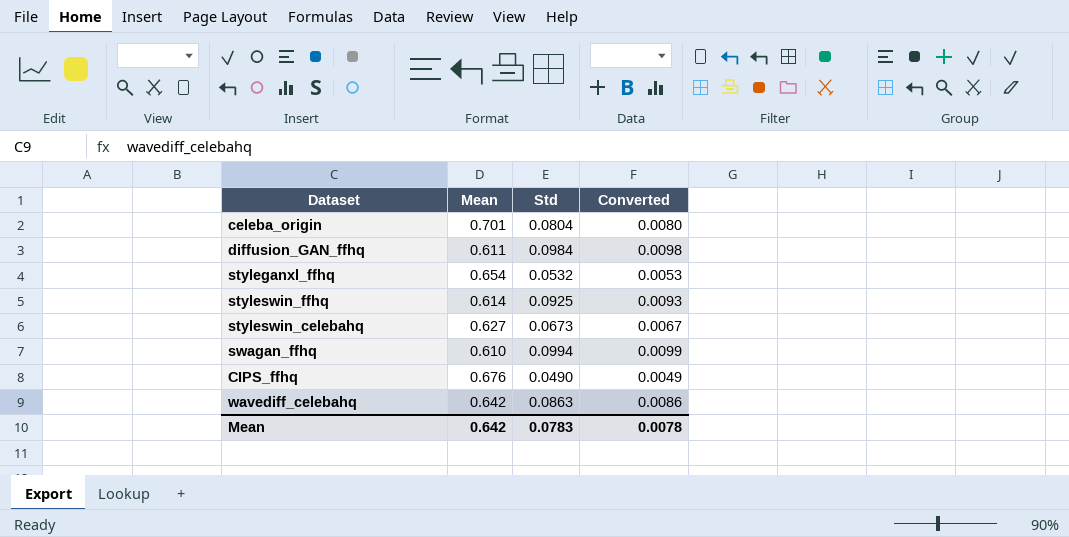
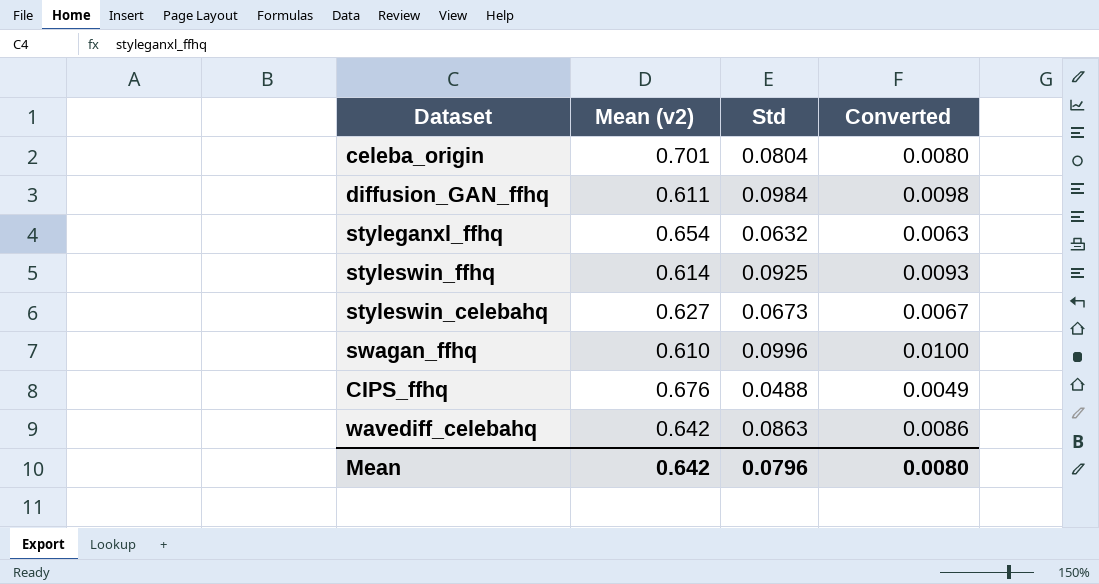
column name: Mean -> Mean (v2)
styleganxl_ffhq | Std: 0.0532 -> 0.0632
styleganxl_ffhq | Converted: 0.0053 -> 0.0063
swagan_ffhq | Std: 0.0994 -> 0.0996
swagan_ffhq | Converted: 0.0099 -> 0.0100
CIPS_ffhq | Std: 0.0490 -> 0.0488
Mean | Std: 0.0783 -> 0.0796
Mean | Converted: 0.0078 -> 0.0080

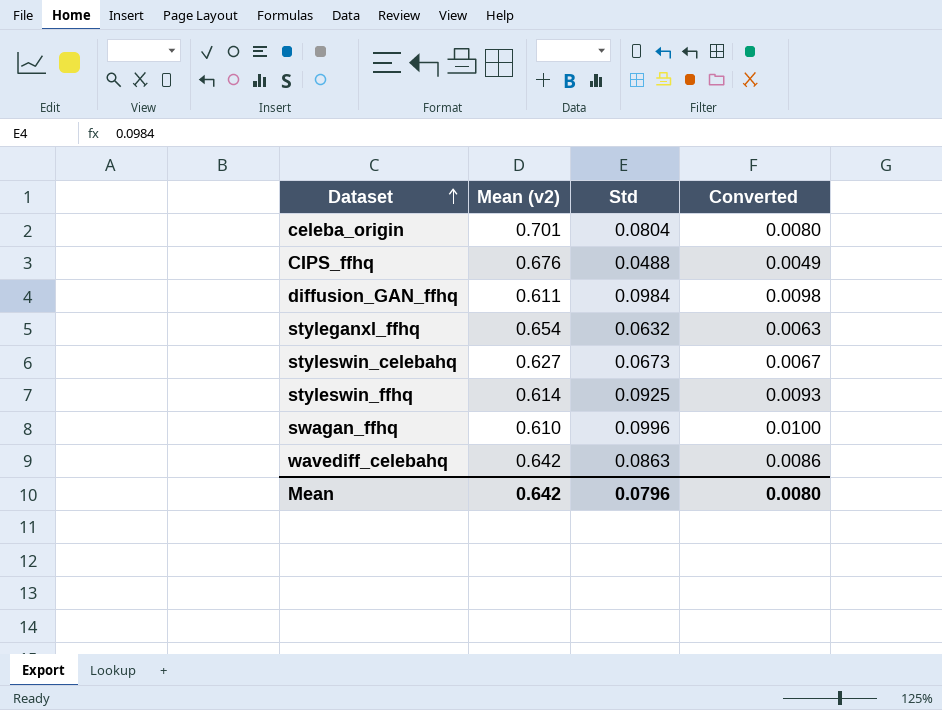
row order: none -> Dataset ascending

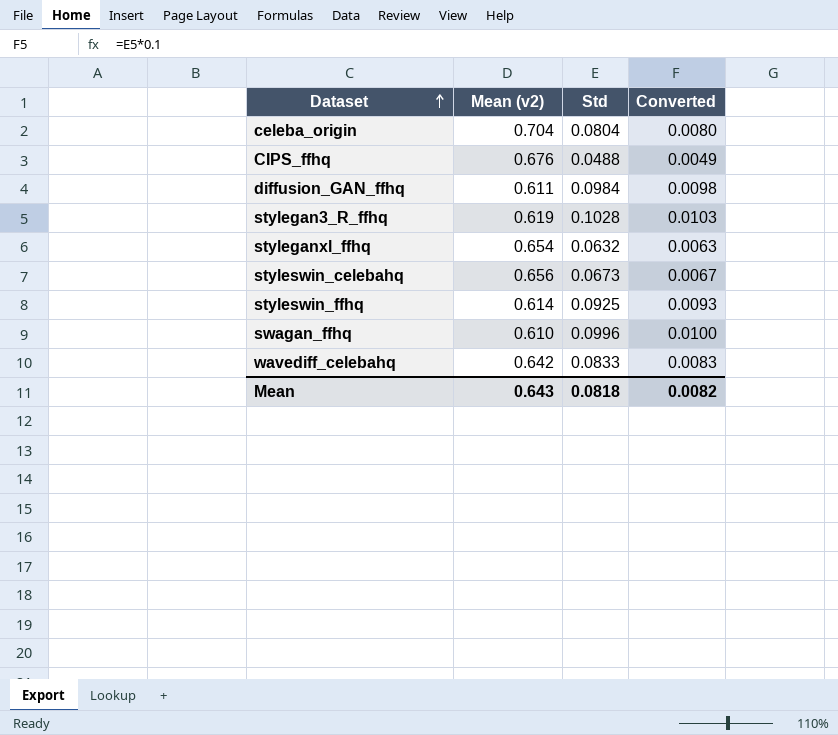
celeba_origin | Mean (v2): 0.701 -> 0.704
row stylegan3_R_ffhq: none -> 0.619 | 0.1028 | 0.0103
styleswin_celebahq | Mean (v2): 0.627 -> 0.656
wavediff_celebahq | Std: 0.0863 -> 0.0833
wavediff_celebahq | Converted: 0.0086 -> 0.0083
Mean | Mean (v2): 0.642 -> 0.643
Mean | Std: 0.0796 -> 0.0818
Mean | Converted: 0.0080 -> 0.0082

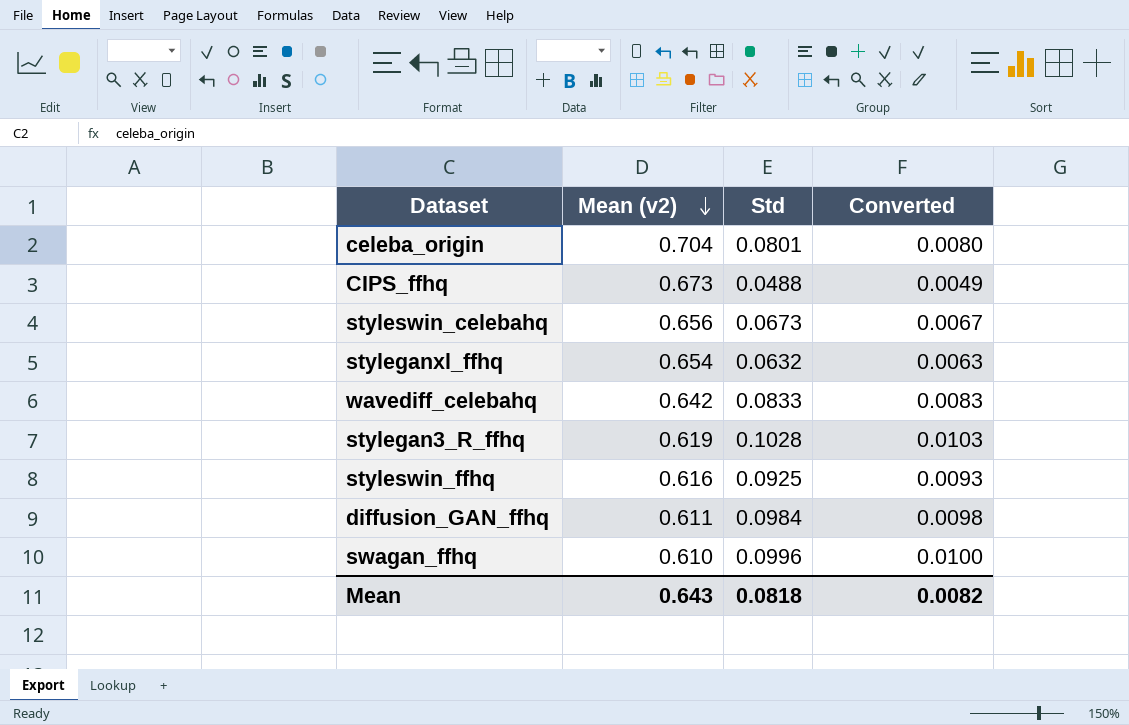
row order: Dataset ascending -> Mean (v2) descending
celeba_origin | Std: 0.0804 -> 0.0801
CIPS_ffhq | Mean (v2): 0.676 -> 0.673
styleswin_ffhq | Mean (v2): 0.614 -> 0.616

